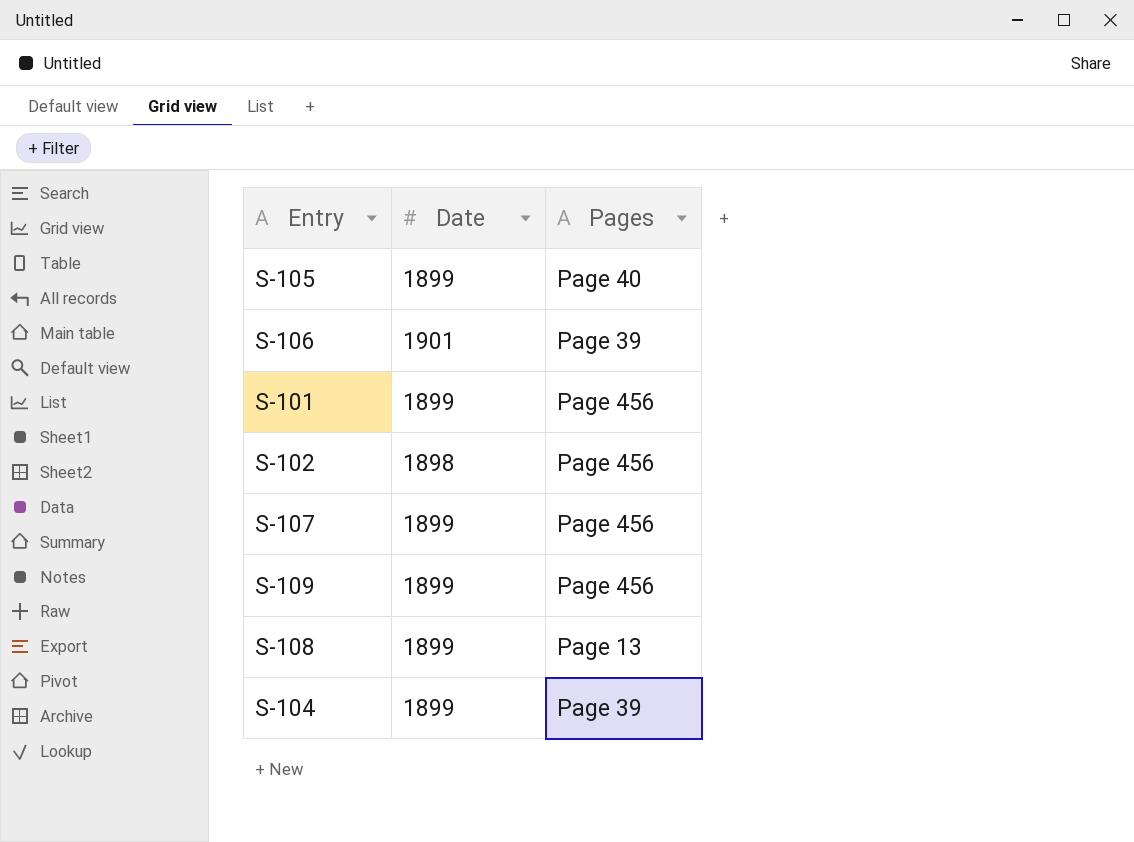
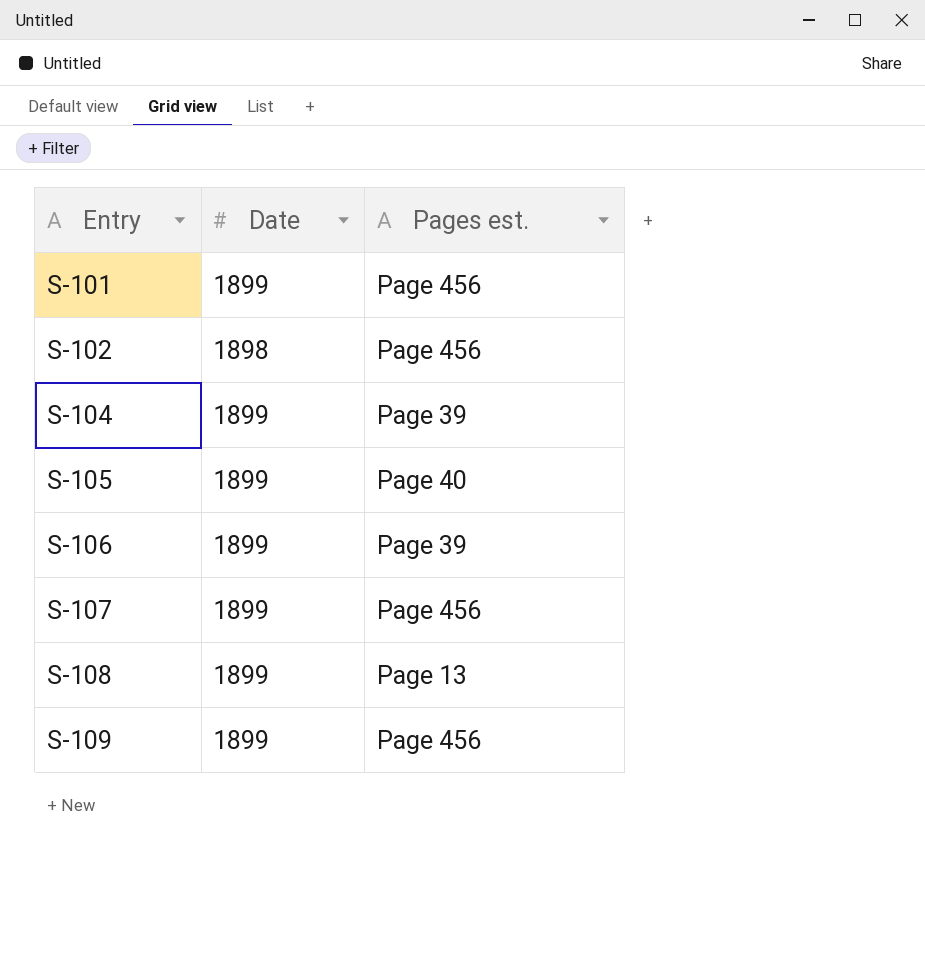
row order: none -> Entry ascending
column name: Pages -> Pages est.
S-106 | Date: 1901 -> 1899

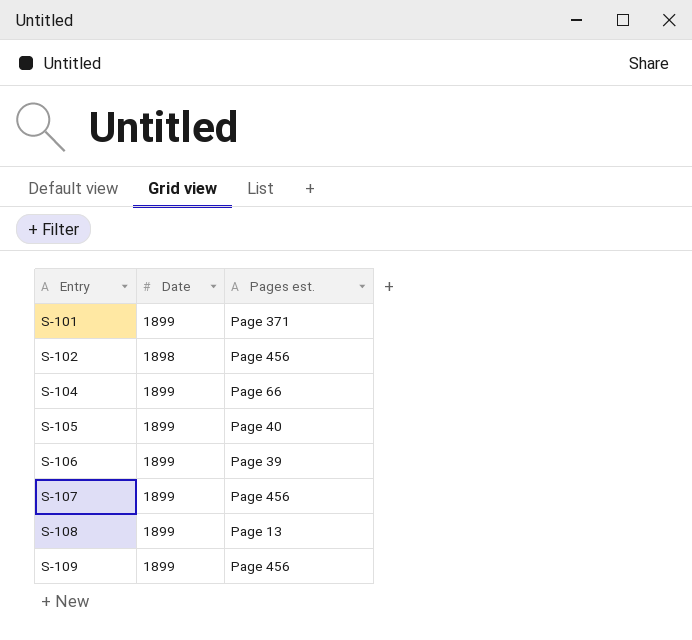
S-101 | Pages est.: Page 456 -> Page 371
S-104 | Pages est.: Page 39 -> Page 66

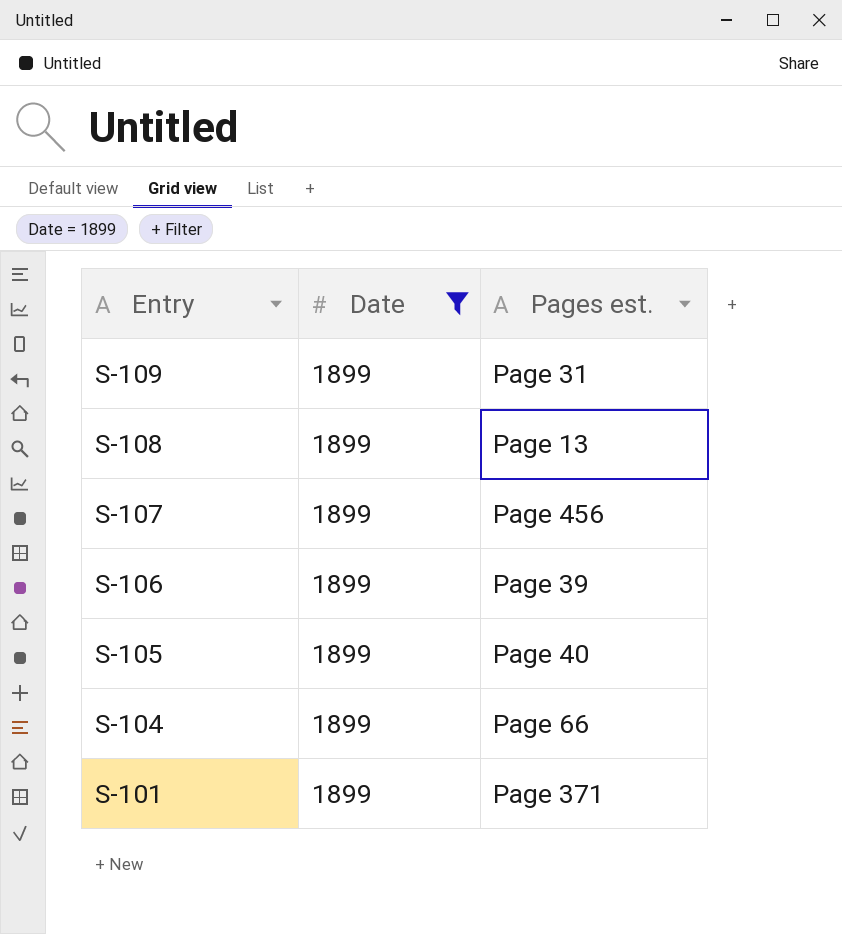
filter: none -> Date = 1899
row order: Entry ascending -> Entry descending
S-109 | Pages est.: Page 456 -> Page 31

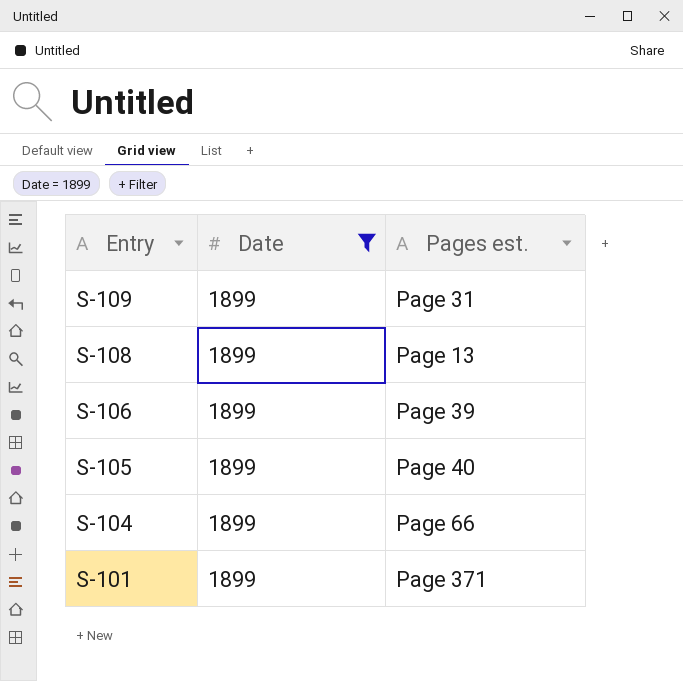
row S-107: 1899 | Page 456 -> none

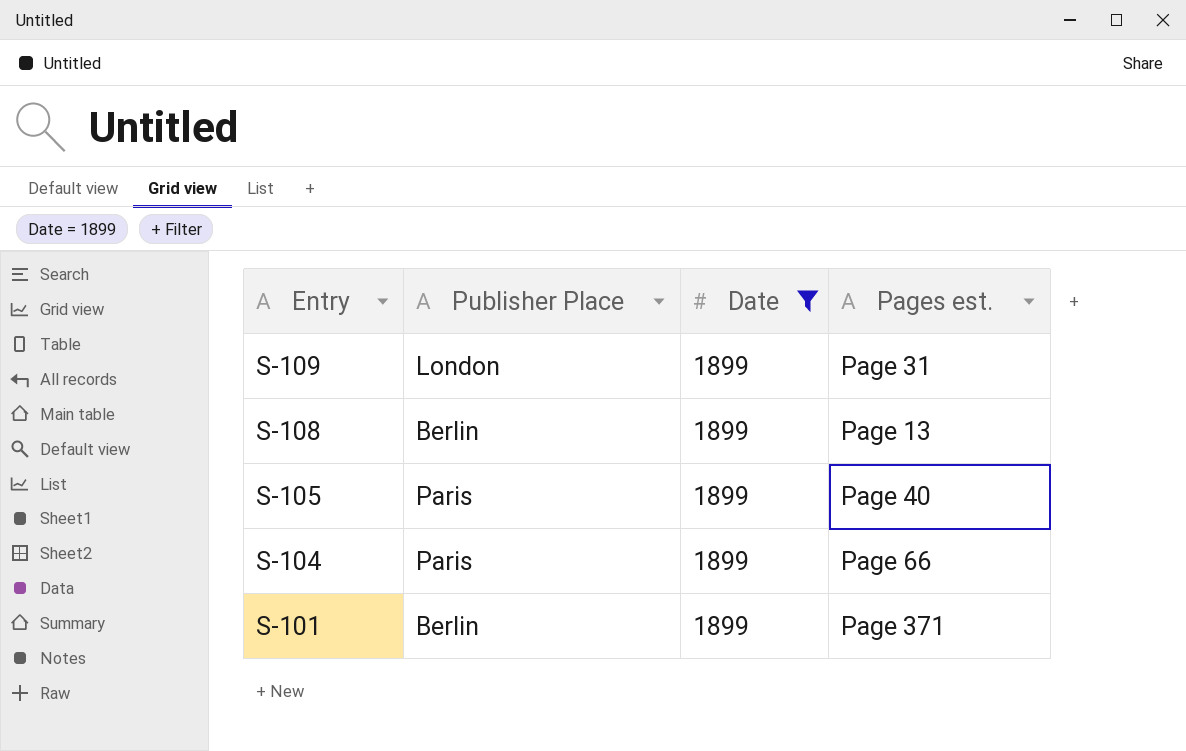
column Publisher Place | position: none -> 2
row S-106: 1899 | Page 39 -> none

